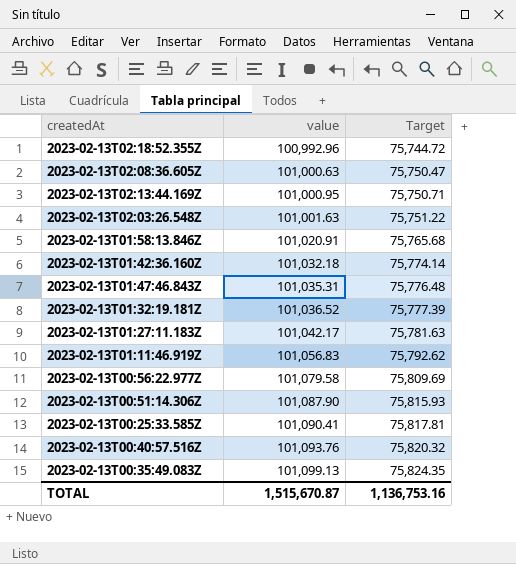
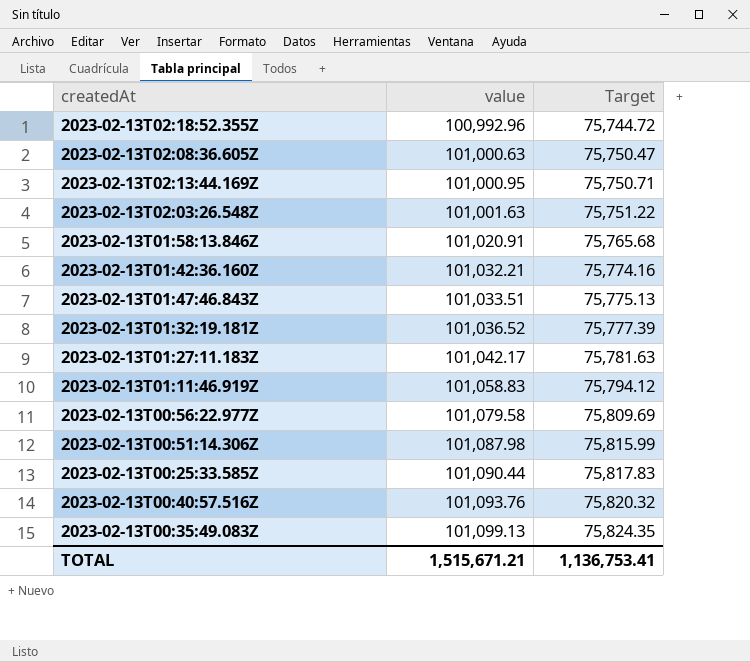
2023-02-13T01:42:36.160Z | value: 101,032.18 -> 101,032.21
2023-02-13T01:42:36.160Z | Target: 75,774.14 -> 75,774.16
2023-02-13T01:47:46.843Z | value: 101,035.31 -> 101,033.51
2023-02-13T01:47:46.843Z | Target: 75,776.48 -> 75,775.13
2023-02-13T01:11:46.919Z | value: 101,056.83 -> 101,058.83
2023-02-13T01:11:46.919Z | Target: 75,792.62 -> 75,794.12
2023-02-13T00:51:14.306Z | value: 101,087.90 -> 101,087.98
2023-02-13T00:51:14.306Z | Target: 75,815.93 -> 75,815.99
2023-02-13T00:25:33.585Z | value: 101,090.41 -> 101,090.44
2023-02-13T00:25:33.585Z | Target: 75,817.81 -> 75,817.83
TOTAL | value: 1,515,670.87 -> 1,515,671.21
TOTAL | Target: 1,136,753.16 -> 1,136,753.41

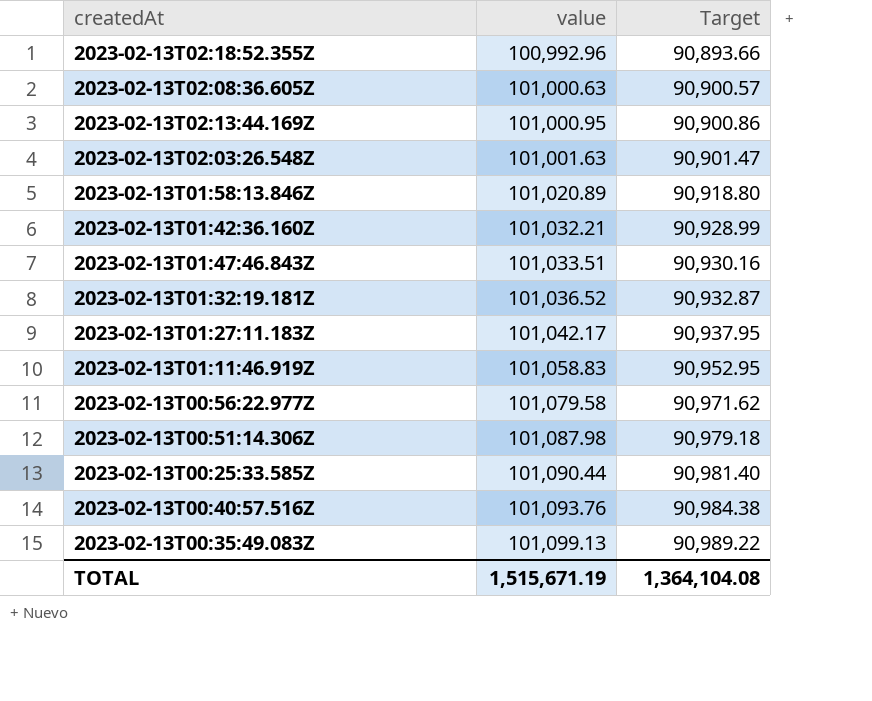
column Target | formula: [value] * 0.75 -> [value] * 0.9
2023-02-13T01:58:13.846Z | value: 101,020.91 -> 101,020.89
TOTAL | value: 1,515,671.21 -> 1,515,671.19
TOTAL | Target: 1,136,753.41 -> 1,364,104.08

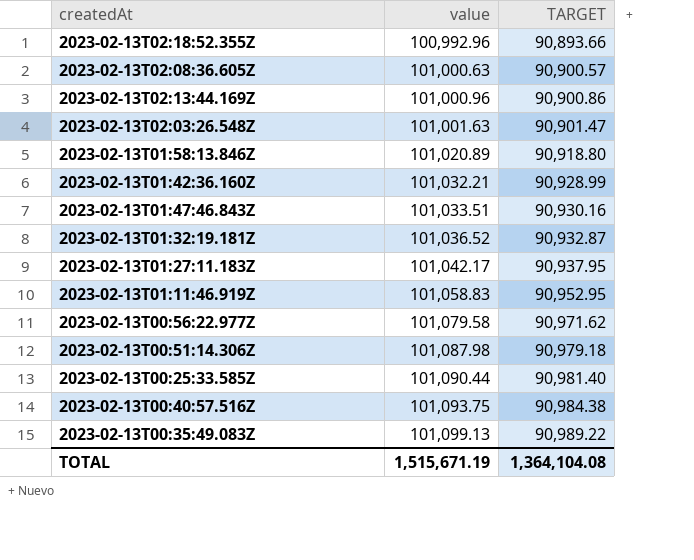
column name: Target -> TARGET
2023-02-13T02:13:44.169Z | value: 101,000.95 -> 101,000.96
2023-02-13T00:40:57.516Z | value: 101,093.76 -> 101,093.75

